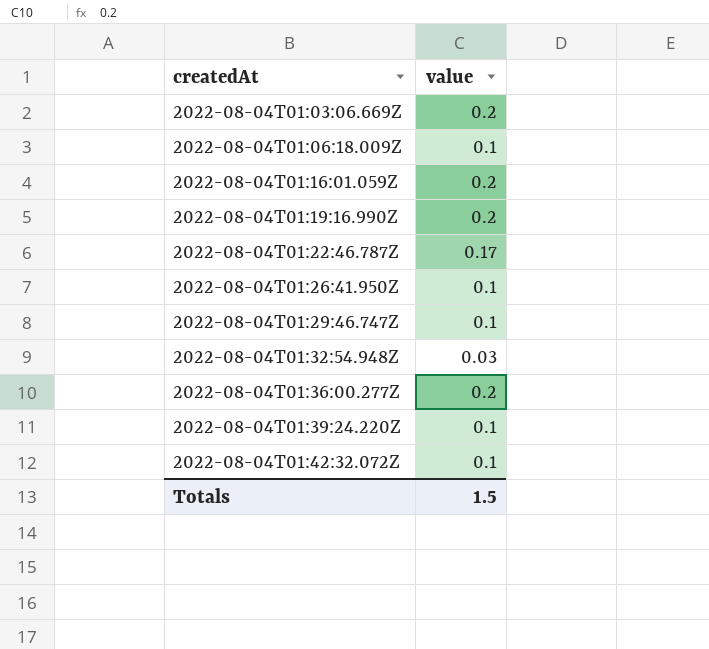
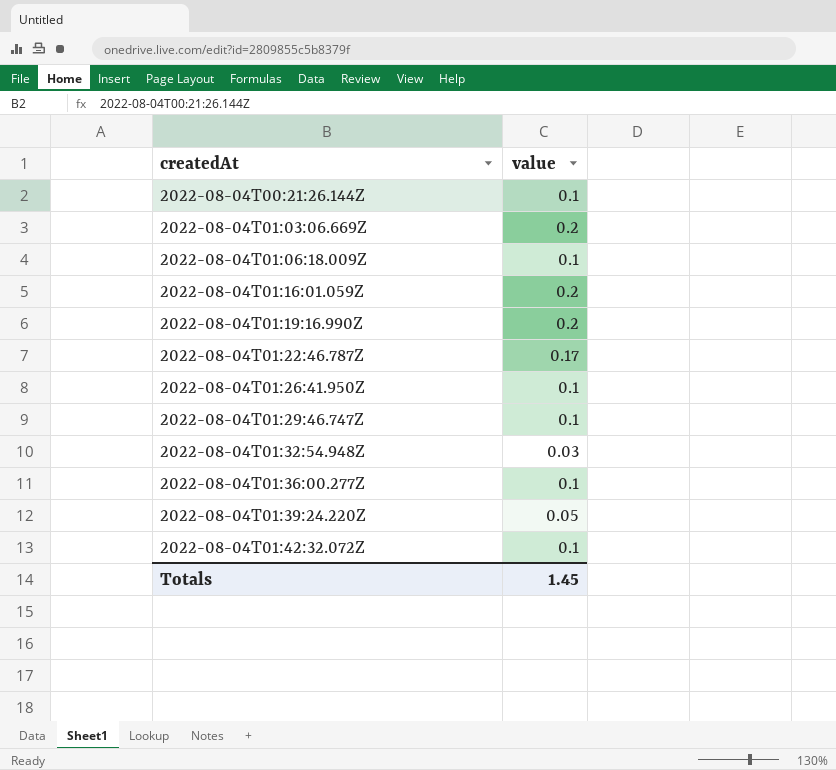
row 2022-08-04T00:21:26.144Z: none -> 0.1
2022-08-04T01:36:00.277Z | value: 0.2 -> 0.1
2022-08-04T01:39:24.220Z | value: 0.1 -> 0.05
Totals | value: 1.5 -> 1.45

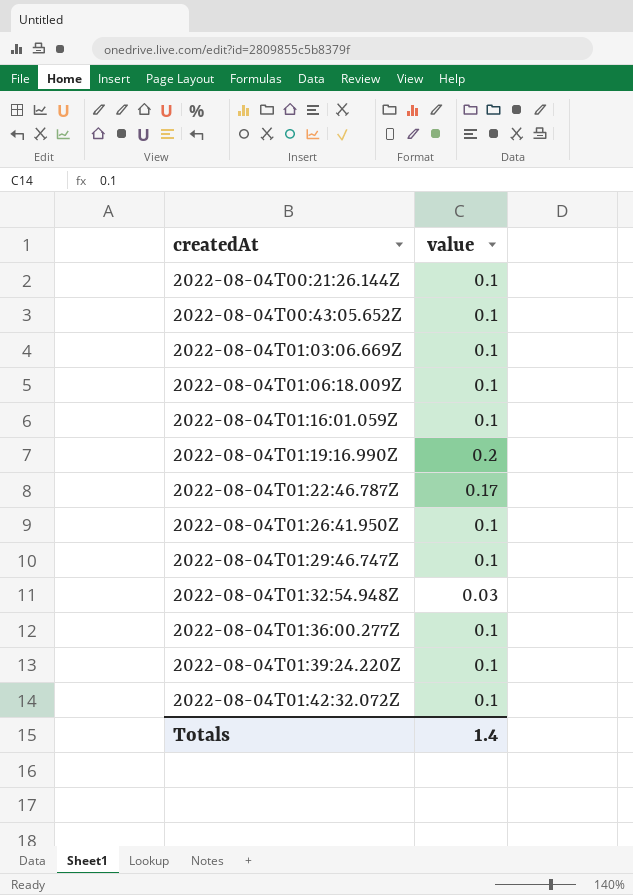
row 2022-08-04T00:43:05.652Z: none -> 0.1
2022-08-04T01:03:06.669Z | value: 0.2 -> 0.1
2022-08-04T01:16:01.059Z | value: 0.2 -> 0.1
2022-08-04T01:39:24.220Z | value: 0.05 -> 0.1
Totals | value: 1.45 -> 1.4

